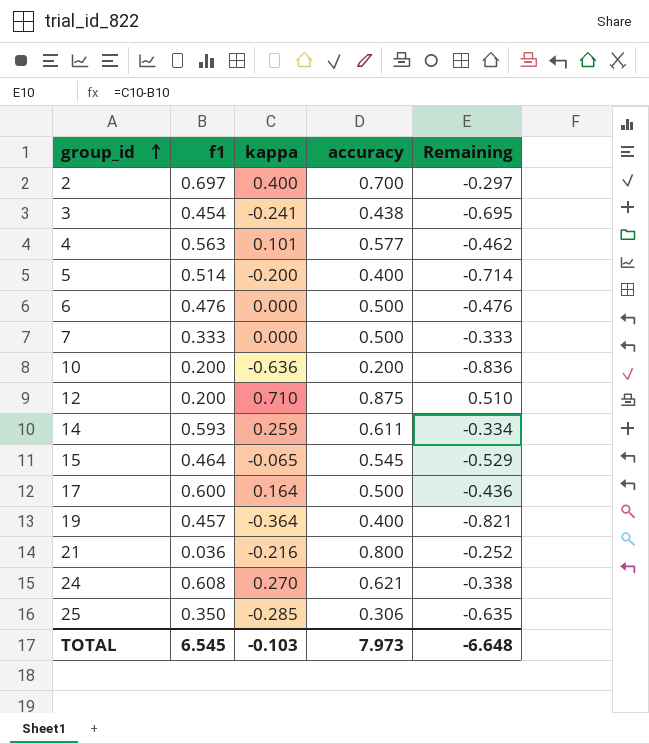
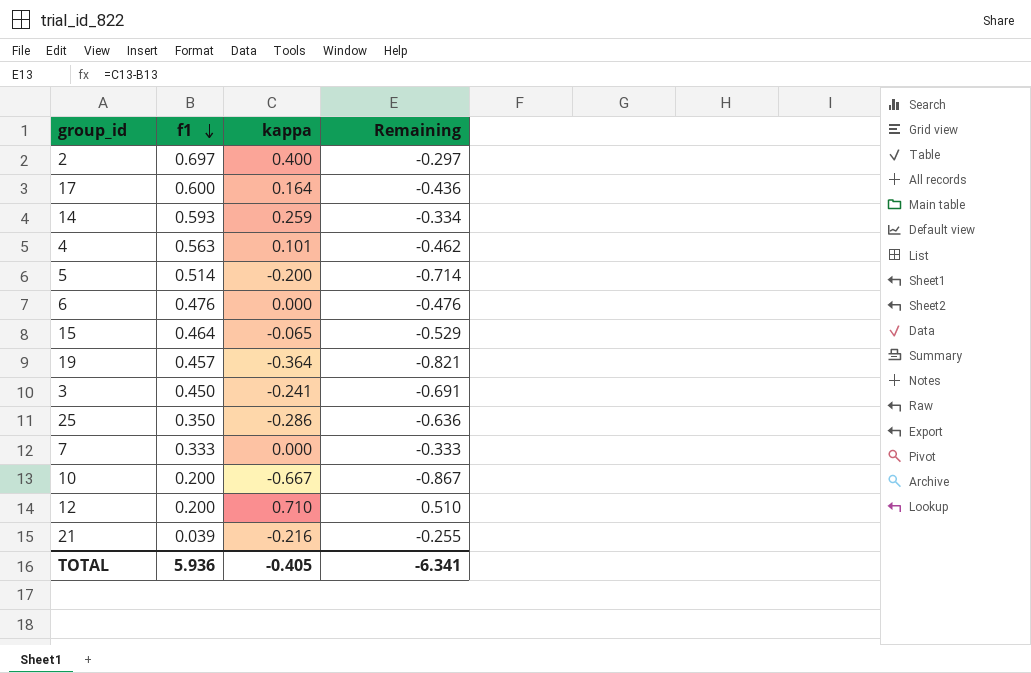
row order: group_id ascending -> f1 descending
column accuracy | position: 4 -> none
row 24: 0.608 | 0.270 | 0.621 | -0.338 -> none
3 | f1: 0.454 -> 0.450
3 | Remaining: -0.695 -> -0.691
25 | kappa: -0.285 -> -0.286
25 | Remaining: -0.635 -> -0.636
10 | kappa: -0.636 -> -0.667
10 | Remaining: -0.836 -> -0.867
21 | f1: 0.036 -> 0.039
21 | Remaining: -0.252 -> -0.255
TOTAL | f1: 6.545 -> 5.936
TOTAL | kappa: -0.103 -> -0.405
TOTAL | Remaining: -6.648 -> -6.341

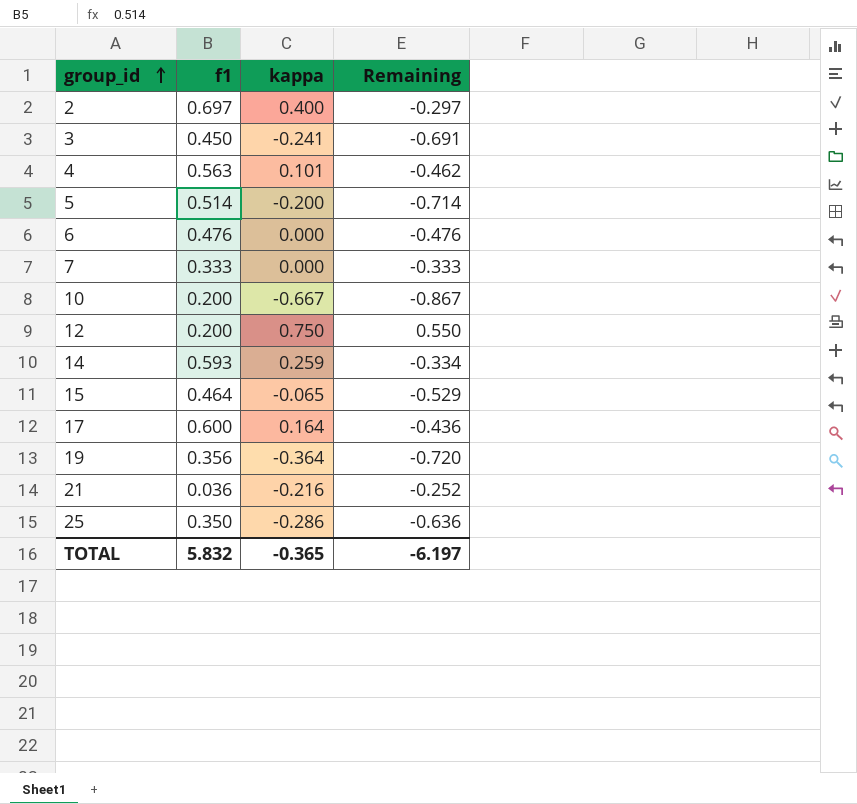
row order: f1 descending -> group_id ascending
12 | kappa: 0.710 -> 0.750
12 | Remaining: 0.510 -> 0.550
19 | f1: 0.457 -> 0.356
19 | Remaining: -0.821 -> -0.720
21 | f1: 0.039 -> 0.036
21 | Remaining: -0.255 -> -0.252
TOTAL | f1: 5.936 -> 5.832
TOTAL | kappa: -0.405 -> -0.365
TOTAL | Remaining: -6.341 -> -6.197

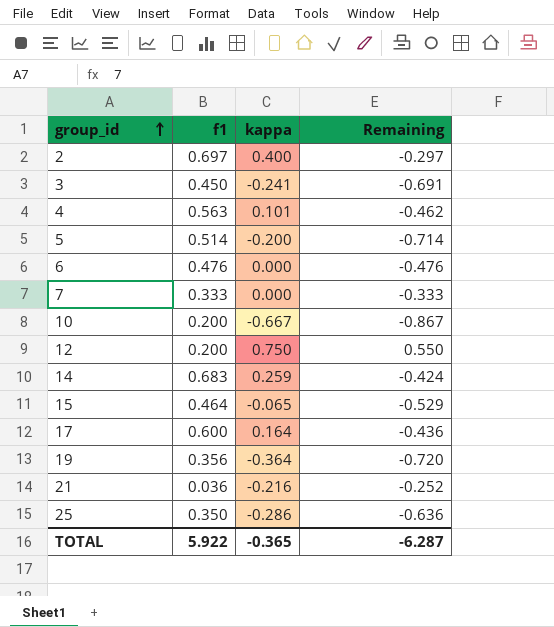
14 | f1: 0.593 -> 0.683
14 | Remaining: -0.334 -> -0.424
TOTAL | f1: 5.832 -> 5.922
TOTAL | Remaining: -6.197 -> -6.287

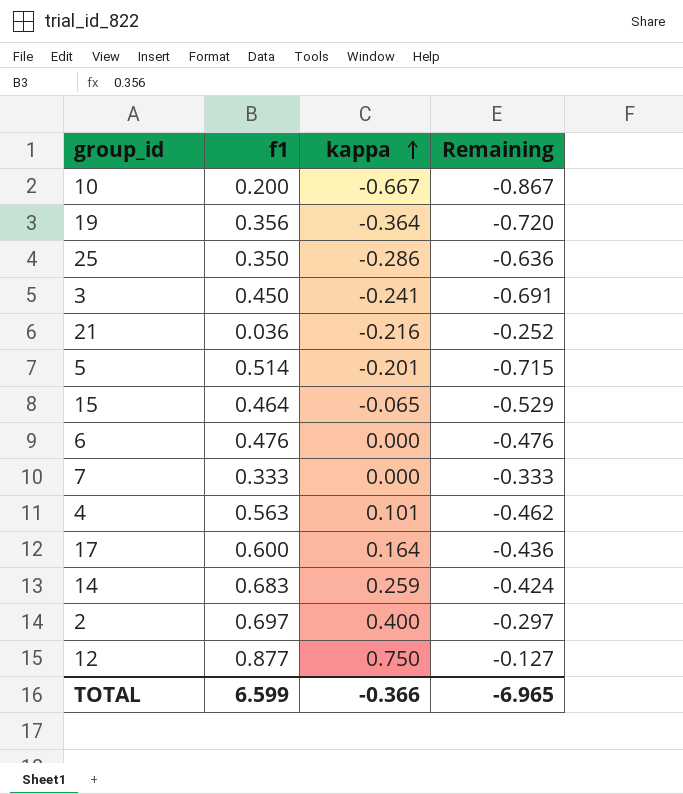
row order: group_id ascending -> kappa ascending
5 | kappa: -0.200 -> -0.201
5 | Remaining: -0.714 -> -0.715
12 | f1: 0.200 -> 0.877
12 | Remaining: 0.550 -> -0.127
TOTAL | f1: 5.922 -> 6.599
TOTAL | kappa: -0.365 -> -0.366
TOTAL | Remaining: -6.287 -> -6.965

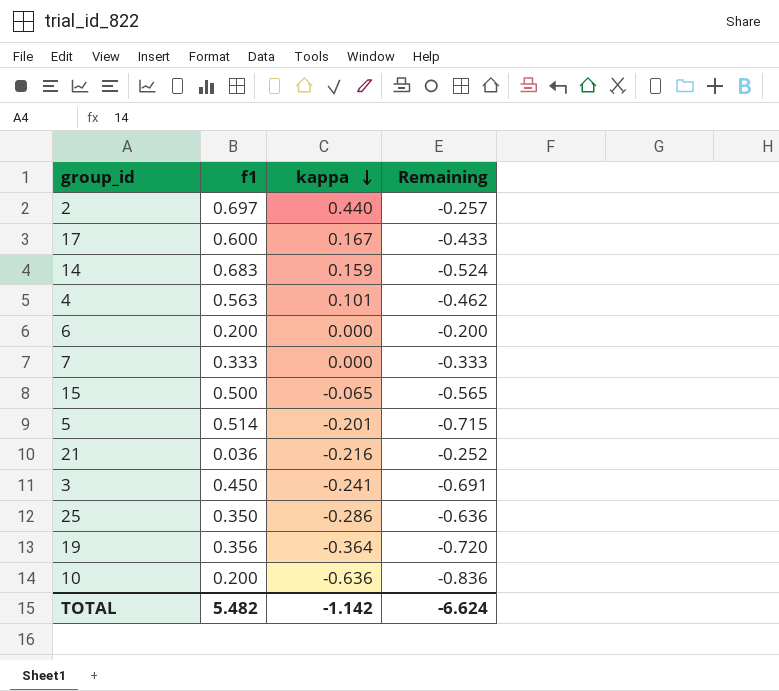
row order: kappa ascending -> kappa descending
row 12: 0.877 | 0.750 | -0.127 -> none
2 | kappa: 0.400 -> 0.440
2 | Remaining: -0.297 -> -0.257
17 | kappa: 0.164 -> 0.167
17 | Remaining: -0.436 -> -0.433
14 | kappa: 0.259 -> 0.159
14 | Remaining: -0.424 -> -0.524
6 | f1: 0.476 -> 0.200
6 | Remaining: -0.476 -> -0.200
15 | f1: 0.464 -> 0.500
15 | Remaining: -0.529 -> -0.565
10 | kappa: -0.667 -> -0.636
10 | Remaining: -0.867 -> -0.836
TOTAL | f1: 6.599 -> 5.482
TOTAL | kappa: -0.366 -> -1.142
TOTAL | Remaining: -6.965 -> -6.624

